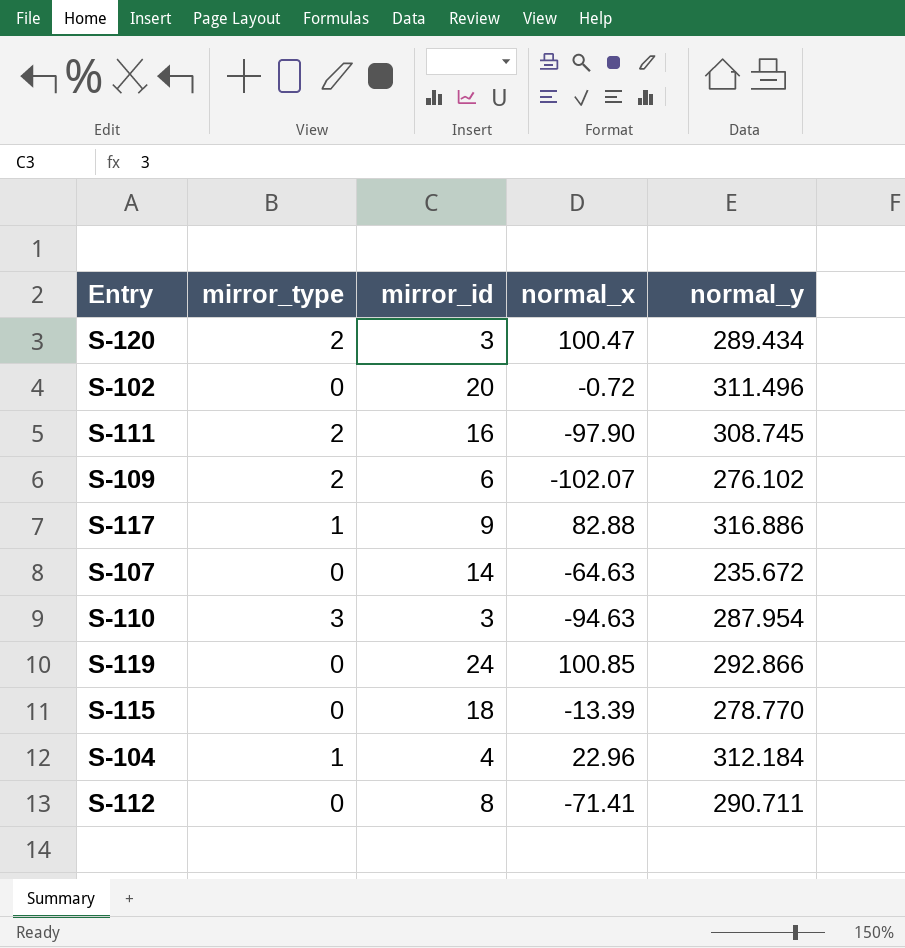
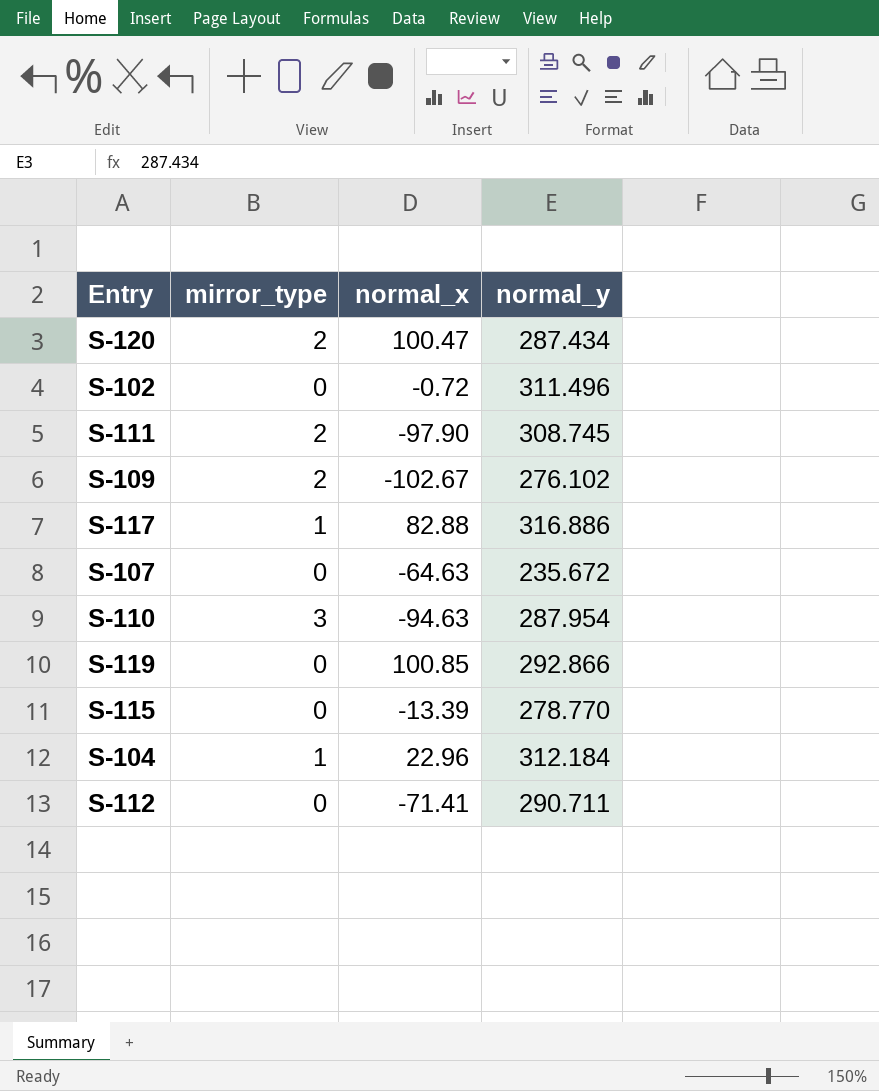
column mirror_id | position: 3 -> none
S-120 | normal_y: 289.434 -> 287.434
S-109 | normal_x: -102.07 -> -102.67

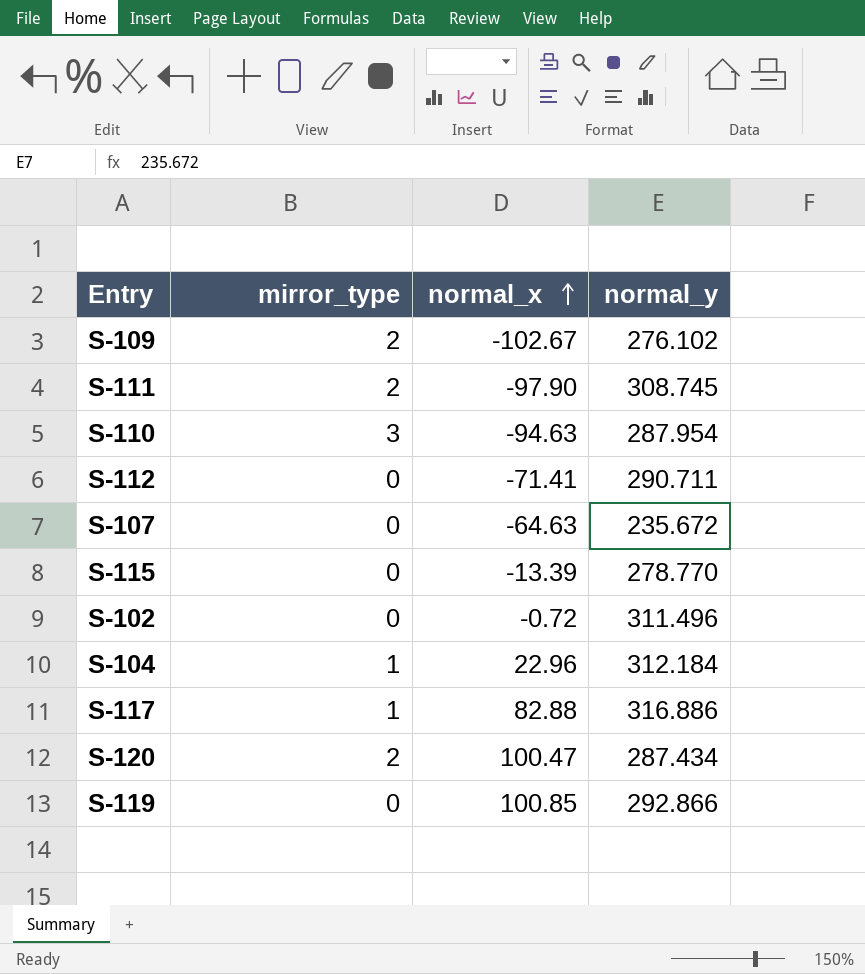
row order: none -> normal_x ascending

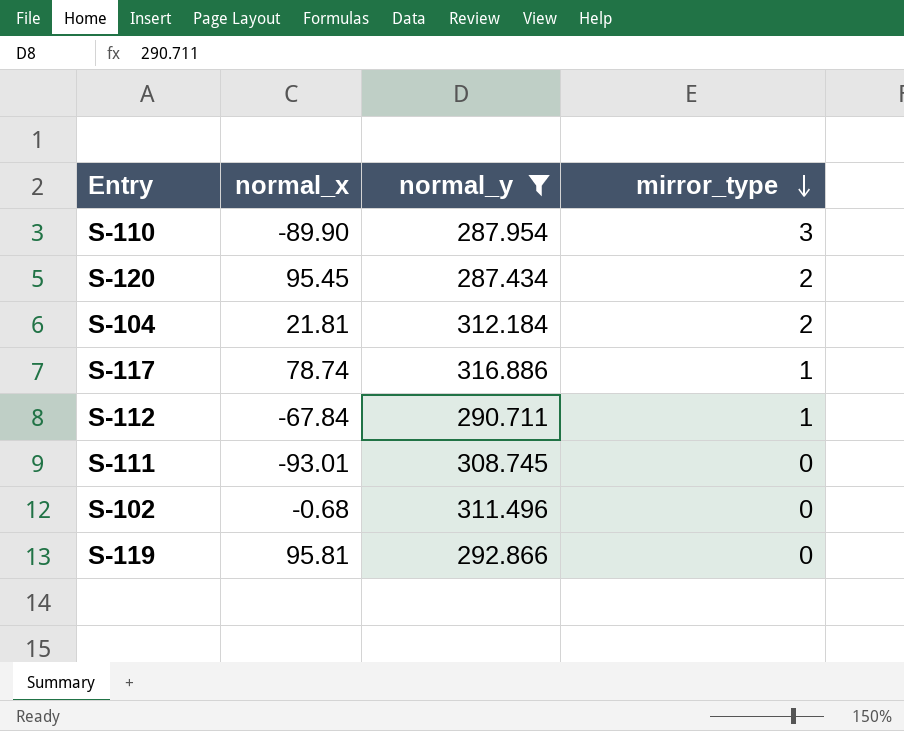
filter: none -> normal_y >= 287.434
row order: normal_x ascending -> mirror_type descending
column mirror_type | position: 2 -> 4
S-110 | normal_x: -94.63 -> -89.90
S-120 | normal_x: 100.47 -> 95.45
S-104 | normal_x: 22.96 -> 21.81
S-104 | mirror_type: 1 -> 2
S-117 | normal_x: 82.88 -> 78.74
S-112 | normal_x: -71.41 -> -67.84
S-112 | mirror_type: 0 -> 1
S-111 | normal_x: -97.90 -> -93.01
S-111 | mirror_type: 2 -> 0
S-102 | normal_x: -0.72 -> -0.68
S-119 | normal_x: 100.85 -> 95.81

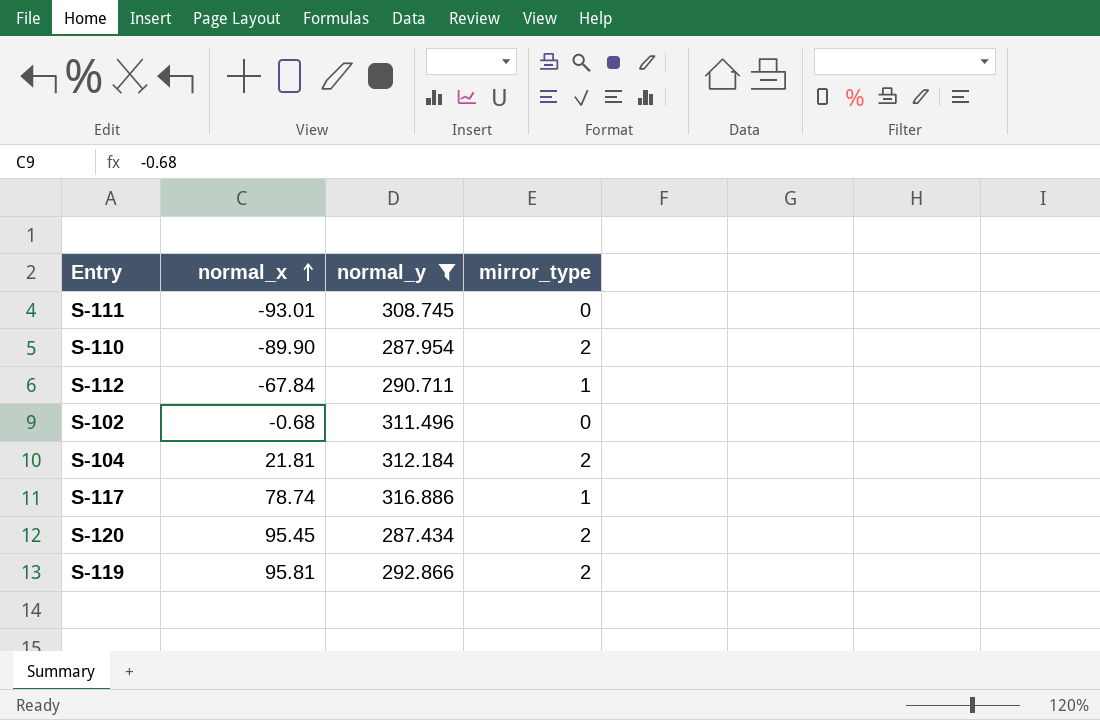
row order: mirror_type descending -> normal_x ascending
S-110 | mirror_type: 3 -> 2
S-119 | mirror_type: 0 -> 2

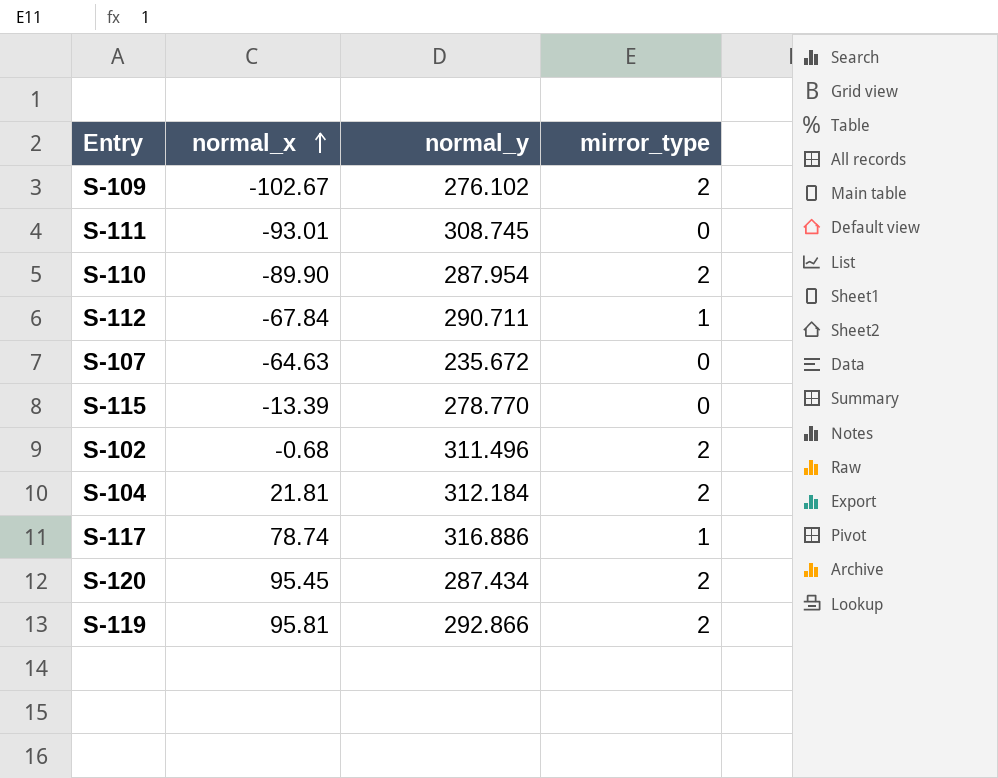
filter: normal_y >= 287.434 -> none
S-102 | mirror_type: 0 -> 2

